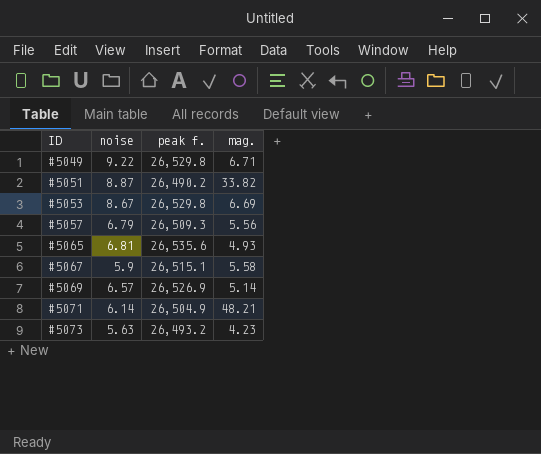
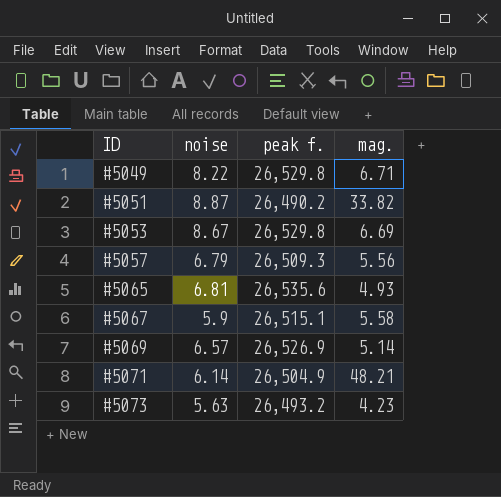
#5049 | noise: 9.22 -> 8.22

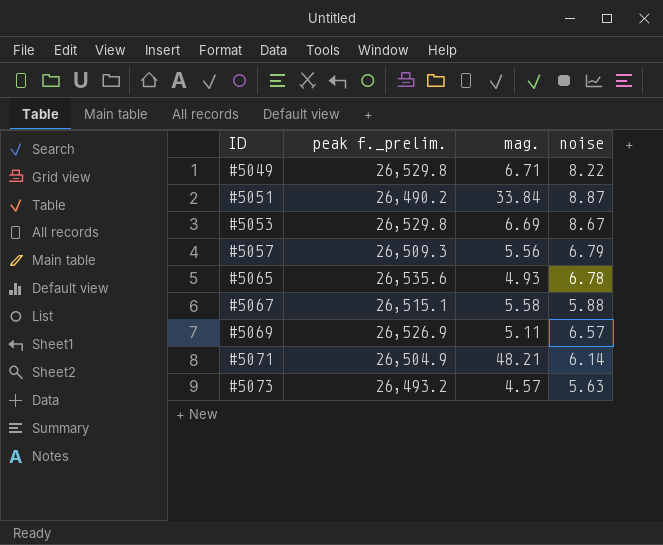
column name: peak f. -> peak f._prelim.
column noise | position: 2 -> 4
#5051 | mag.: 33.82 -> 33.84
#5065 | noise: 6.81 -> 6.78
#5067 | noise: 5.9 -> 5.88
#5069 | mag.: 5.14 -> 5.11
#5073 | mag.: 4.23 -> 4.57

